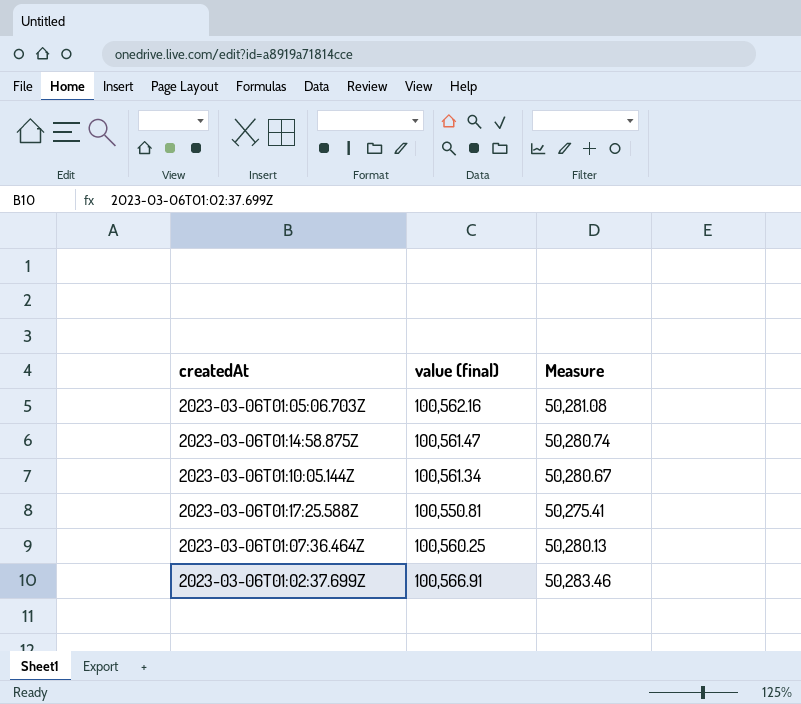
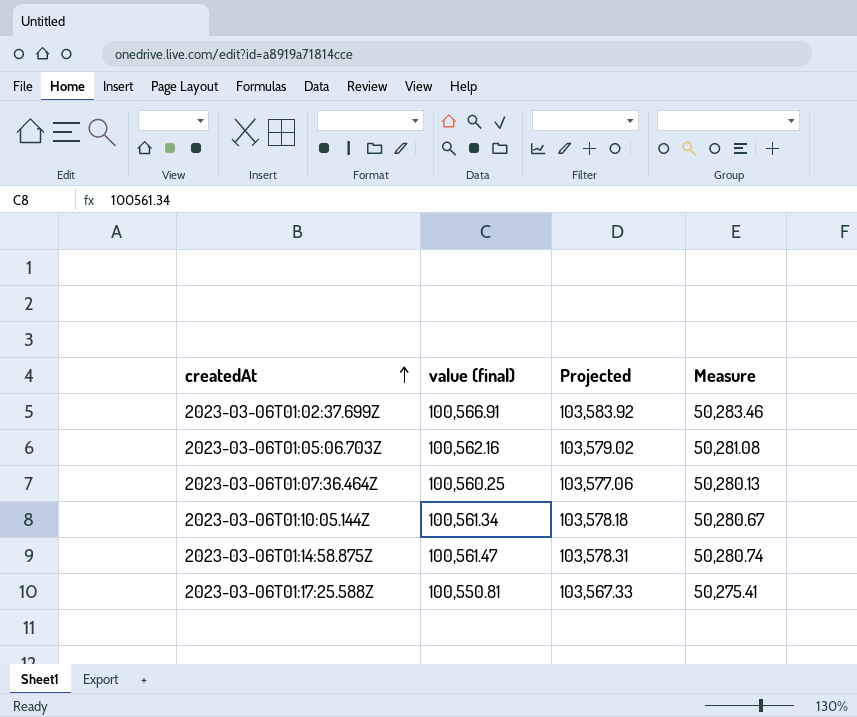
row order: none -> createdAt ascending
column Projected | formula: none -> [value (final)] * 1.03

